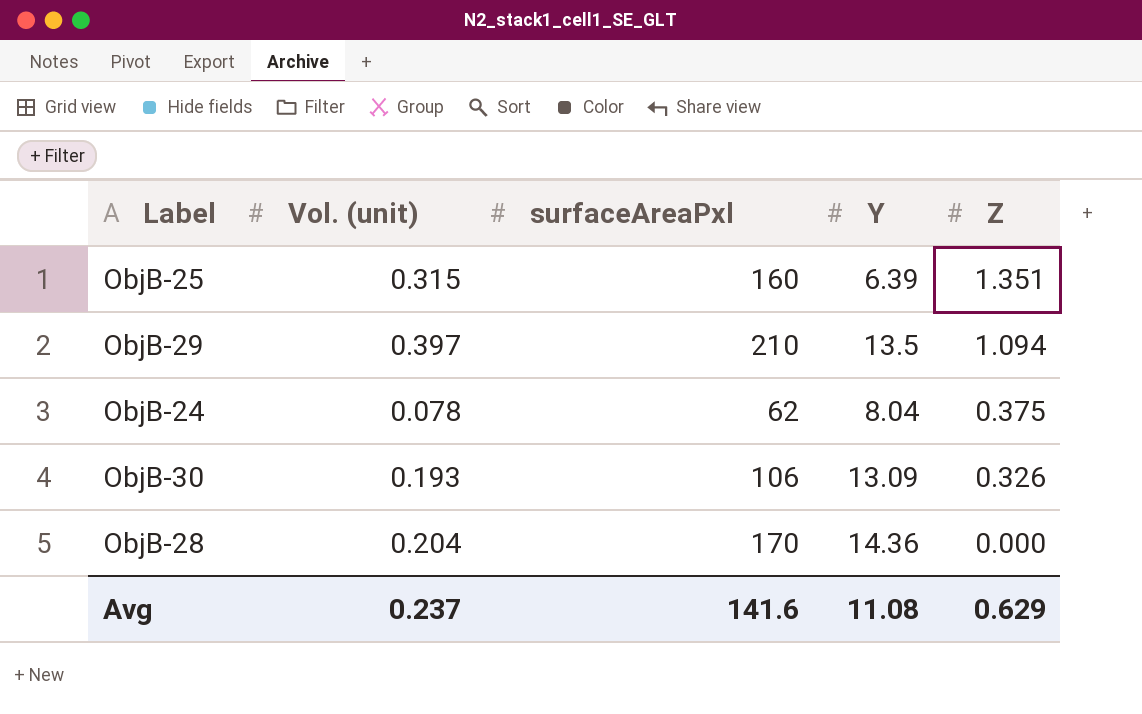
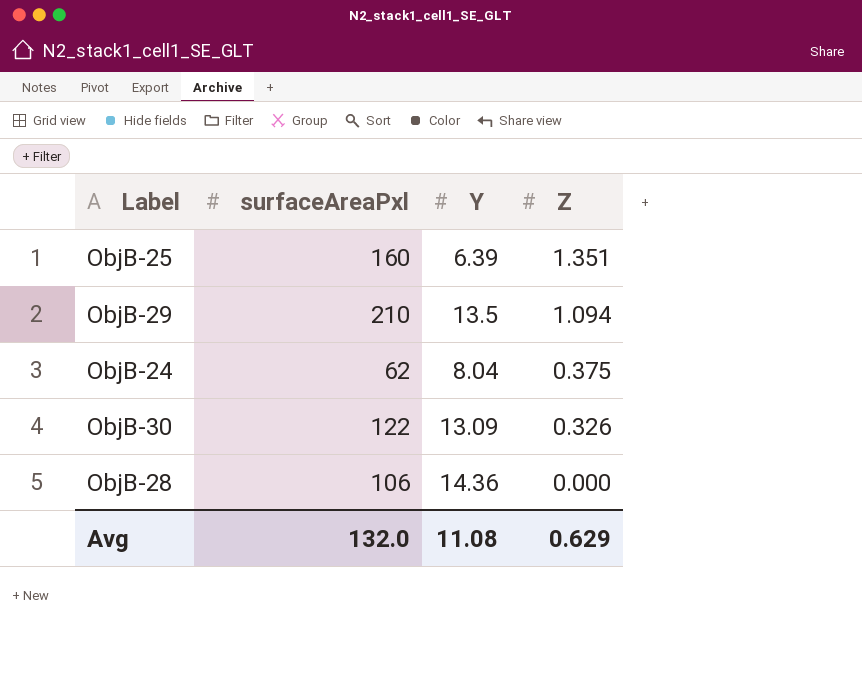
column Vol. (unit) | position: 2 -> none
ObjB-30 | surfaceAreaPxl: 106 -> 122
ObjB-28 | surfaceAreaPxl: 170 -> 106
Avg | surfaceAreaPxl: 141.6 -> 132.0

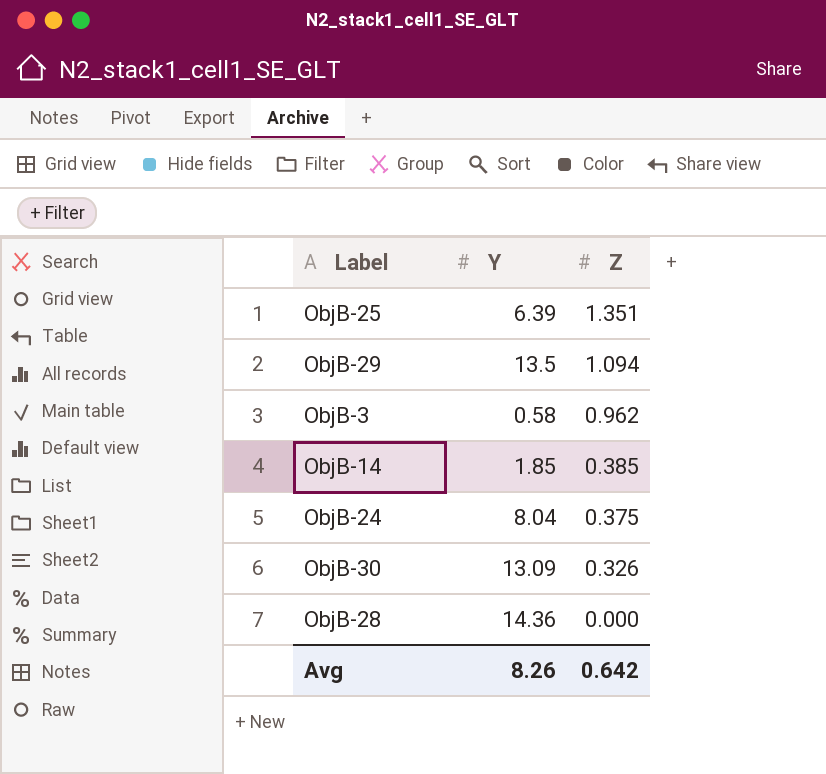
column surfaceAreaPxl | position: 2 -> none
row ObjB-3: none -> 0.58 | 0.962
row ObjB-14: none -> 1.85 | 0.385
Avg | Y: 11.08 -> 8.26
Avg | Z: 0.629 -> 0.642

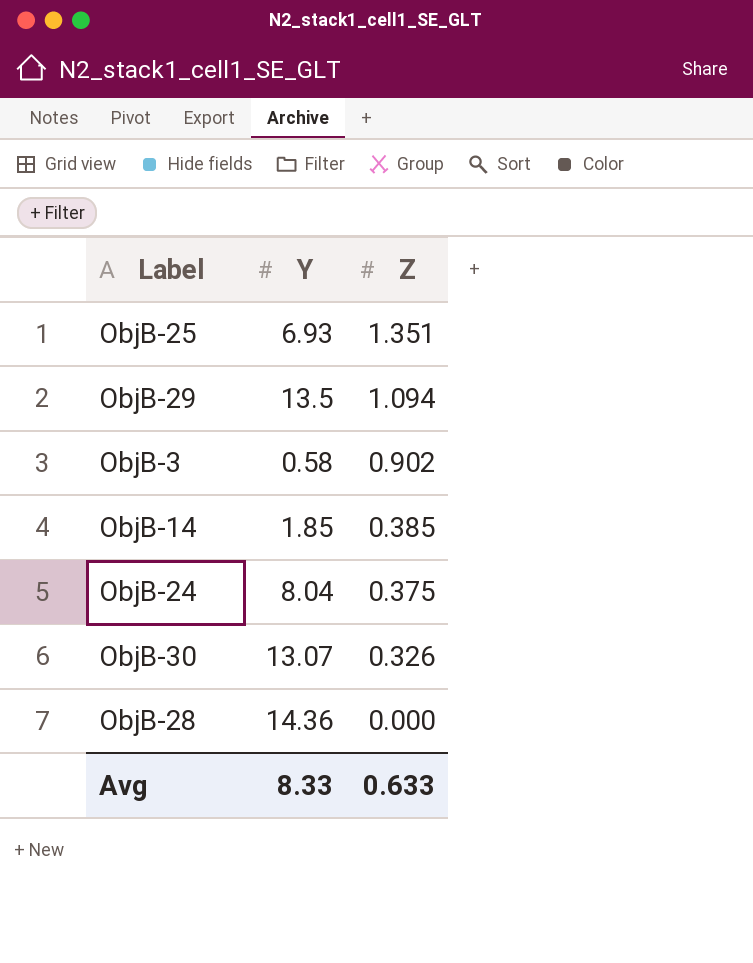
ObjB-25 | Y: 6.39 -> 6.93
ObjB-3 | Z: 0.962 -> 0.902
ObjB-30 | Y: 13.09 -> 13.07
Avg | Y: 8.26 -> 8.33
Avg | Z: 0.642 -> 0.633

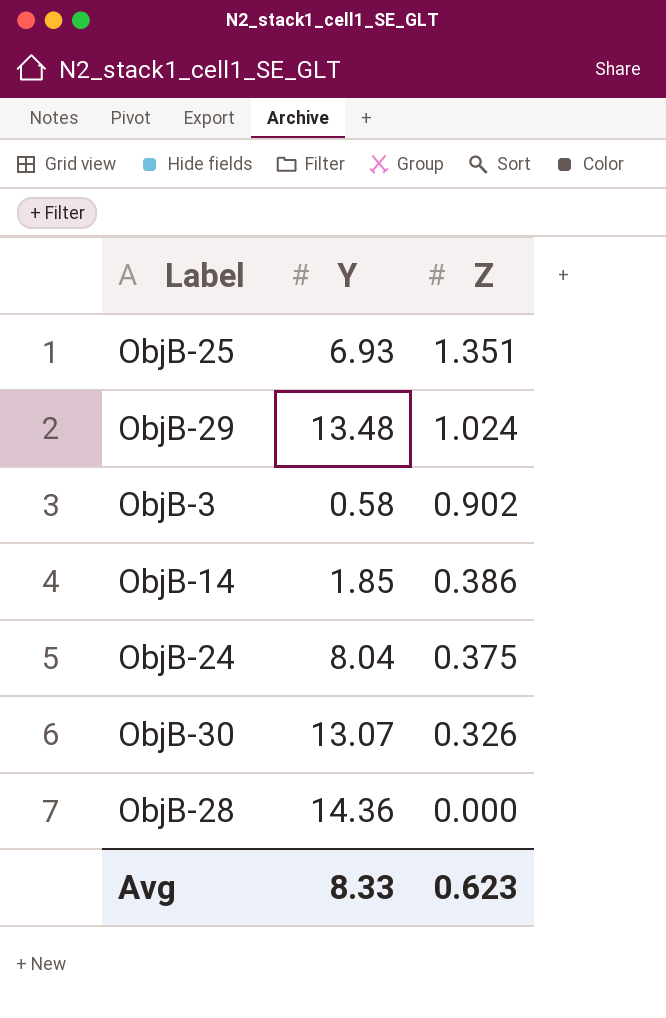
ObjB-29 | Y: 13.5 -> 13.48
ObjB-29 | Z: 1.094 -> 1.024
ObjB-14 | Z: 0.385 -> 0.386
Avg | Z: 0.633 -> 0.623

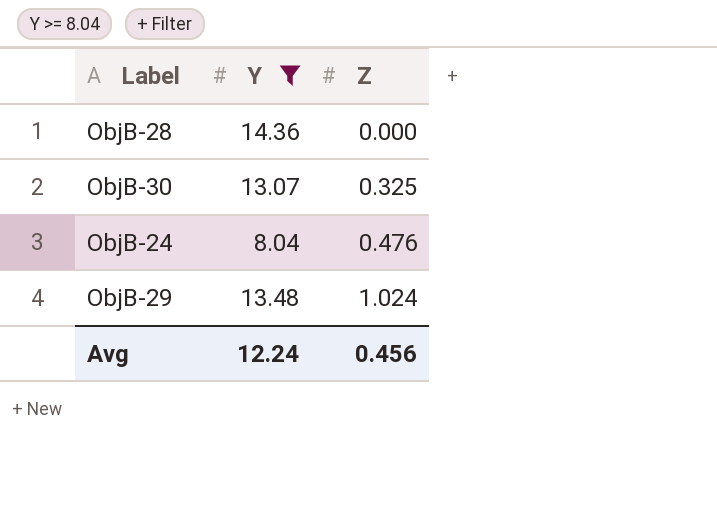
filter: none -> Y >= 8.04
row order: Z descending -> Z ascending
ObjB-30 | Z: 0.326 -> 0.325
ObjB-24 | Z: 0.375 -> 0.476
Avg | Y: 8.33 -> 12.24
Avg | Z: 0.623 -> 0.456

